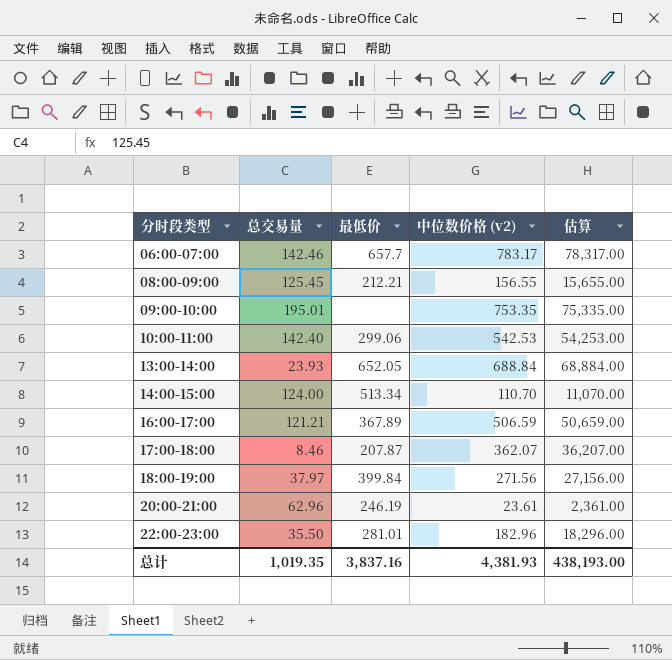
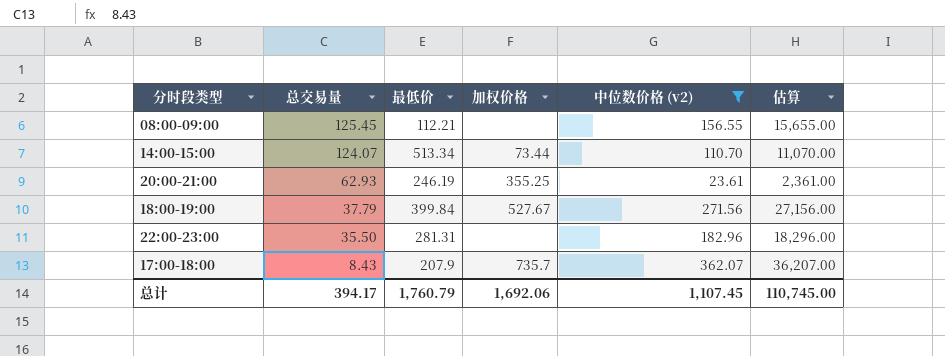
filter: none -> 中位数价格 (v2) <= 362.07
row order: 分时段类型 ascending -> 总交易量 descending
column 加权价格 | position: none -> 4
08:00-09:00 | 最低价: 212.21 -> 112.21
14:00-15:00 | 总交易量: 124.00 -> 124.07
20:00-21:00 | 总交易量: 62.96 -> 62.93
18:00-19:00 | 总交易量: 37.97 -> 37.79
22:00-23:00 | 最低价: 281.01 -> 281.31
17:00-18:00 | 总交易量: 8.46 -> 8.43
17:00-18:00 | 最低价: 207.87 -> 207.9
总计 | 总交易量: 1,019.35 -> 394.17
总计 | 最低价: 3,837.16 -> 1,760.79
总计 | 中位数价格 (v2): 4,381.93 -> 1,107.45
总计 | 估算: 438,193.00 -> 110,745.00

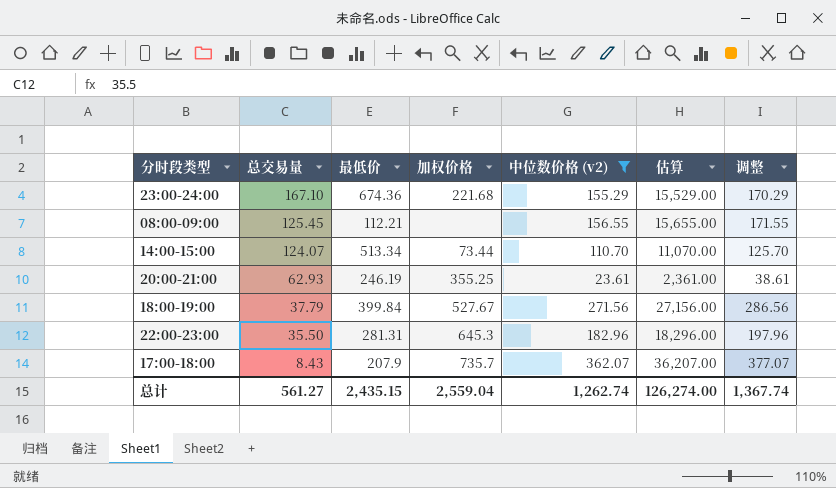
column 调整 | formula: none -> [中位数价格 (v2)] + 15
row 23:00-24:00: none -> 167.10 | 674.36 | 221.68 | 155.29 | 15,529.00 | 170.29
22:00-23:00 | 加权价格: none -> 645.3
总计 | 总交易量: 394.17 -> 561.27
总计 | 最低价: 1,760.79 -> 2,435.15
总计 | 加权价格: 1,692.06 -> 2,559.04
总计 | 中位数价格 (v2): 1,107.45 -> 1,262.74
总计 | 估算: 110,745.00 -> 126,274.00

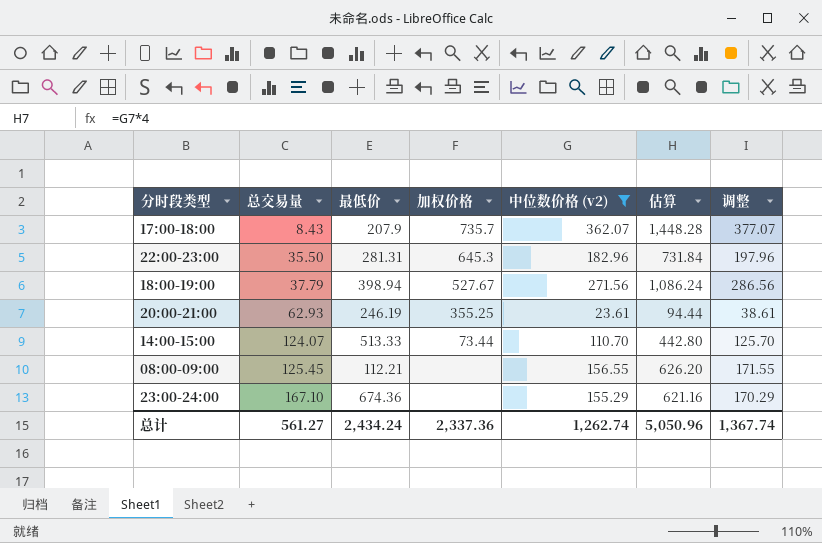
row order: 总交易量 descending -> 总交易量 ascending
column 估算 | formula: [中位数价格 (v2)] * 100 -> [中位数价格 (v2)] * 4
18:00-19:00 | 最低价: 399.84 -> 398.94
14:00-15:00 | 最低价: 513.34 -> 513.33
23:00-24:00 | 加权价格: 221.68 -> none
总计 | 最低价: 2,435.15 -> 2,434.24
总计 | 加权价格: 2,559.04 -> 2,337.36
总计 | 估算: 126,274.00 -> 5,050.96

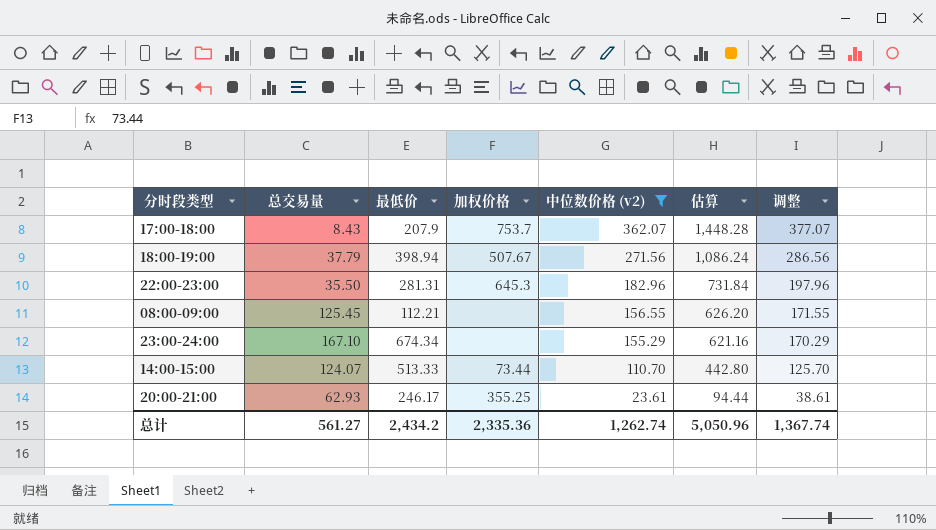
row order: 总交易量 ascending -> 中位数价格 (v2) descending
17:00-18:00 | 加权价格: 735.7 -> 753.7
18:00-19:00 | 加权价格: 527.67 -> 507.67
23:00-24:00 | 最低价: 674.36 -> 674.34
20:00-21:00 | 最低价: 246.19 -> 246.17
总计 | 最低价: 2,434.24 -> 2,434.2
总计 | 加权价格: 2,337.36 -> 2,335.36

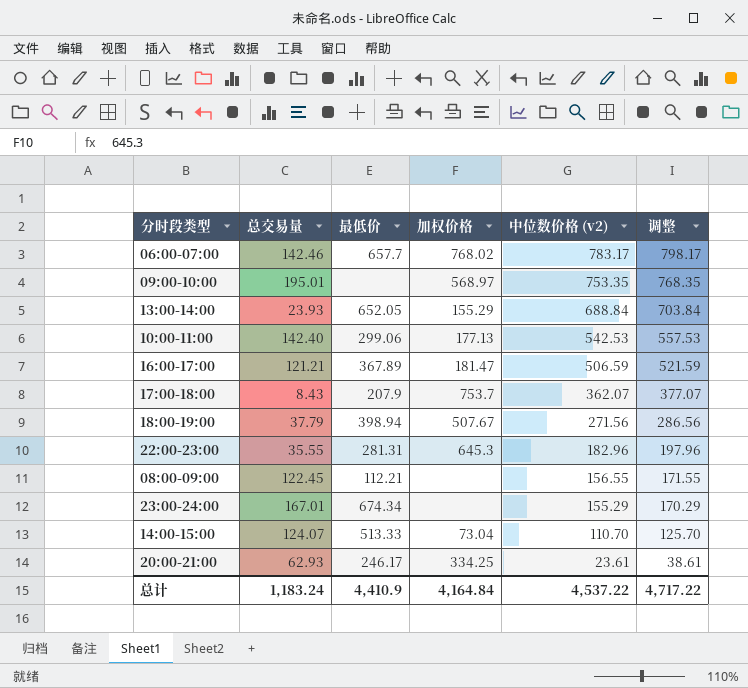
filter: 中位数价格 (v2) <= 362.07 -> none
column 估算 | formula: [中位数价格 (v2)] * 4 -> none
22:00-23:00 | 总交易量: 35.50 -> 35.55
08:00-09:00 | 总交易量: 125.45 -> 122.45
23:00-24:00 | 总交易量: 167.10 -> 167.01
14:00-15:00 | 加权价格: 73.44 -> 73.04
20:00-21:00 | 加权价格: 355.25 -> 334.25
总计 | 总交易量: 561.27 -> 1,183.24
总计 | 最低价: 2,434.2 -> 4,410.9
总计 | 加权价格: 2,335.36 -> 4,164.84
总计 | 中位数价格 (v2): 1,262.74 -> 4,537.22
总计 | 调整: 1,367.74 -> 4,717.22

